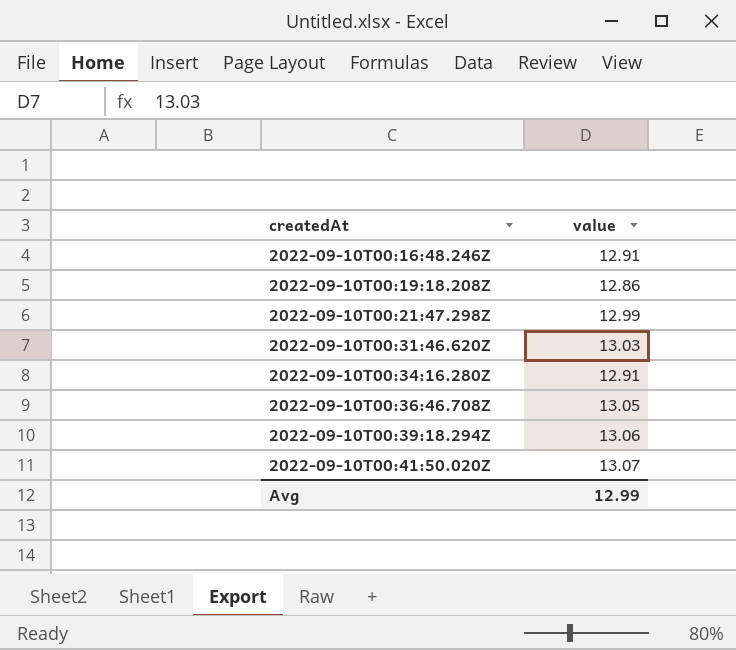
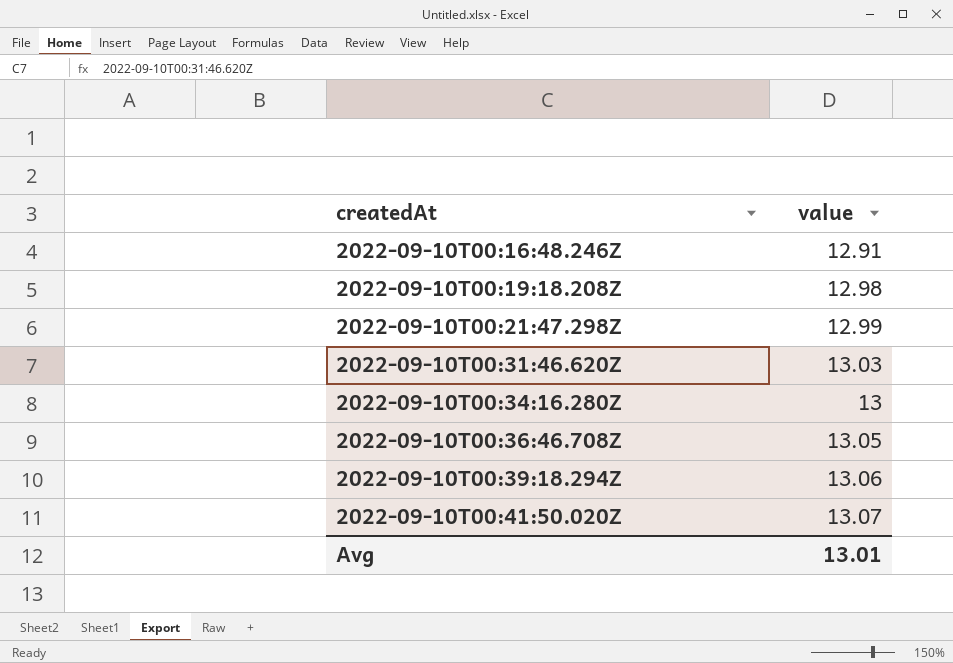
2022-09-10T00:19:18.208Z | value: 12.86 -> 12.98
2022-09-10T00:34:16.280Z | value: 12.91 -> 13
Avg | value: 12.99 -> 13.01

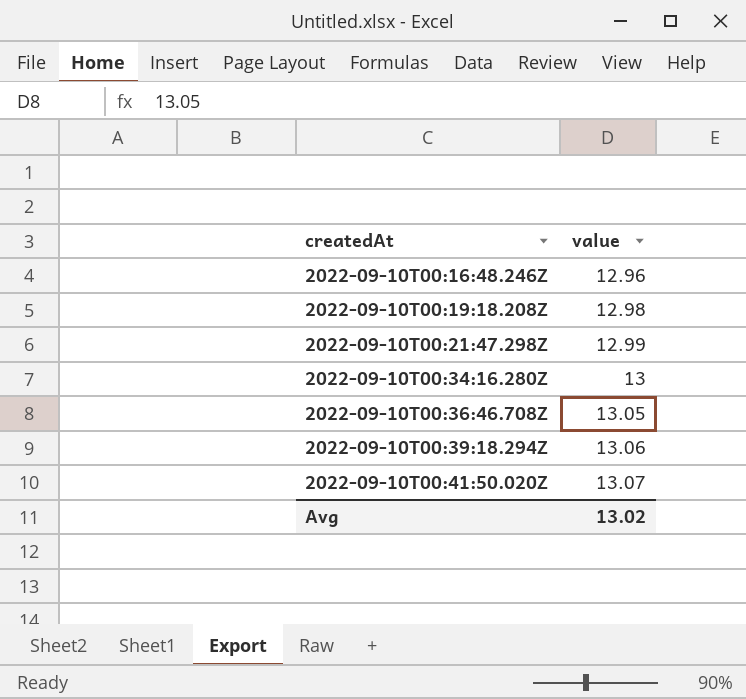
row 2022-09-10T00:31:46.620Z: 13.03 -> none
2022-09-10T00:16:48.246Z | value: 12.91 -> 12.96
Avg | value: 13.01 -> 13.02

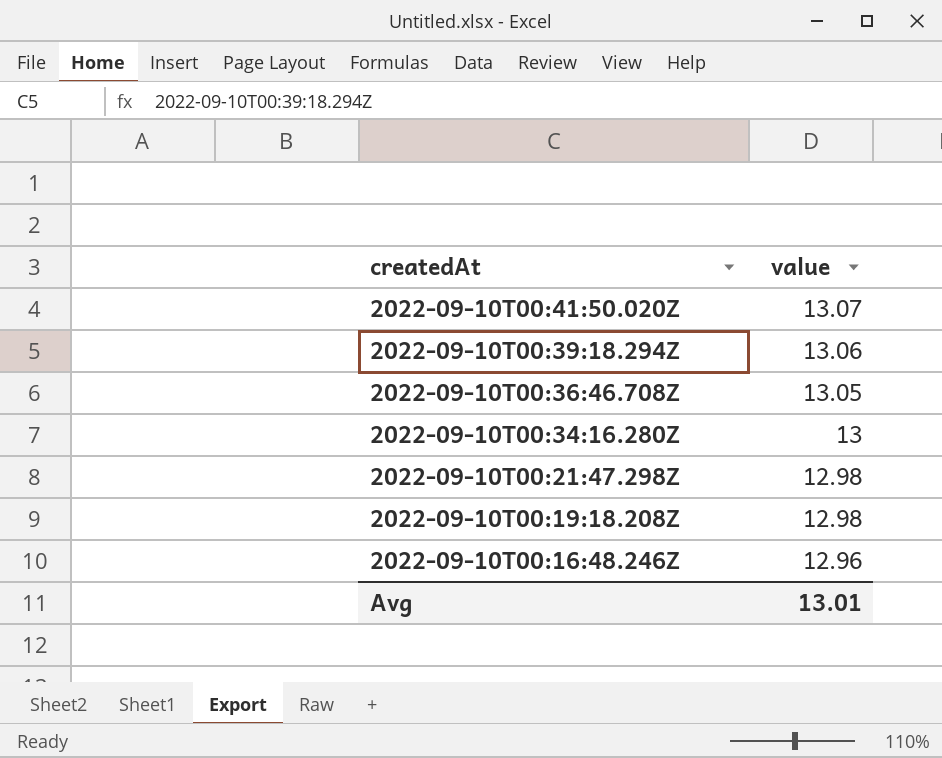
row order: createdAt ascending -> createdAt descending
2022-09-10T00:21:47.298Z | value: 12.99 -> 12.98
Avg | value: 13.02 -> 13.01

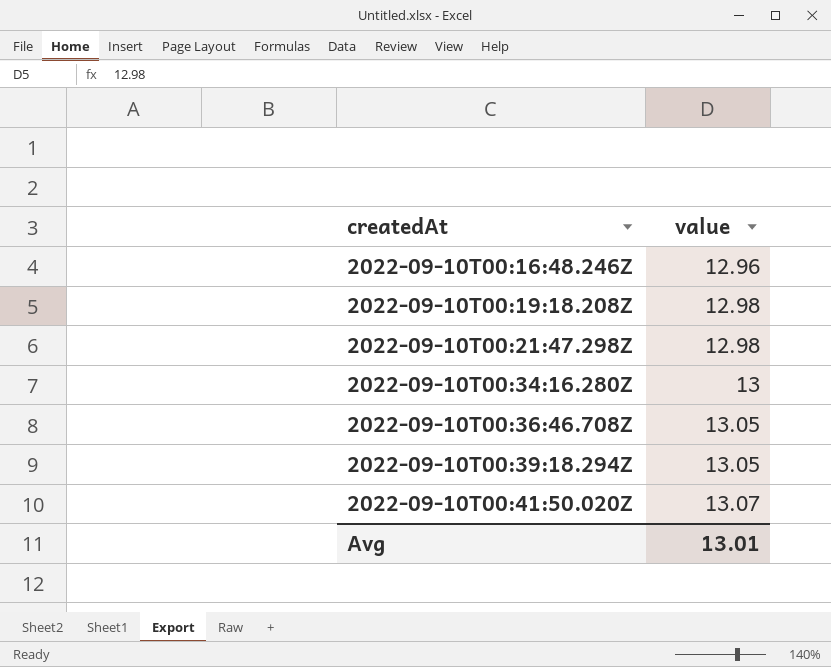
row order: createdAt descending -> createdAt ascending
2022-09-10T00:39:18.294Z | value: 13.06 -> 13.05

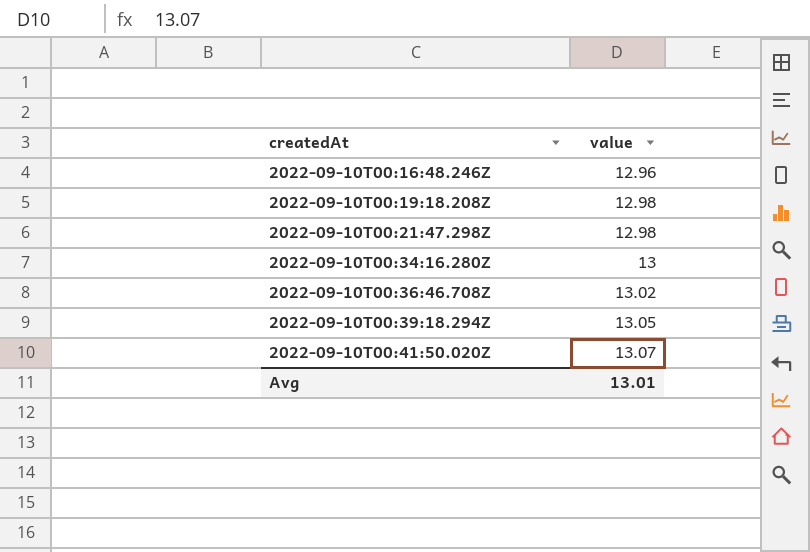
2022-09-10T00:36:46.708Z | value: 13.05 -> 13.02

